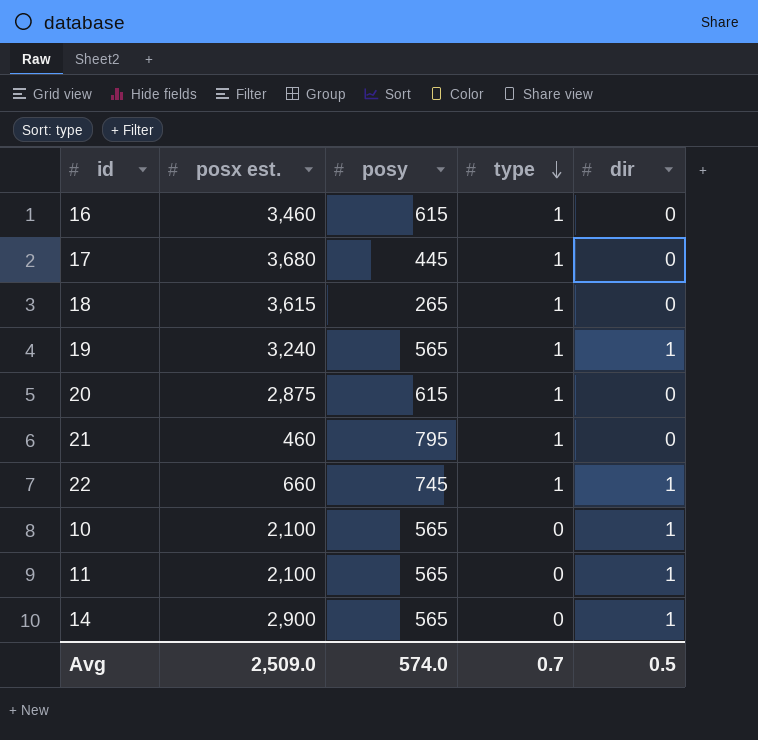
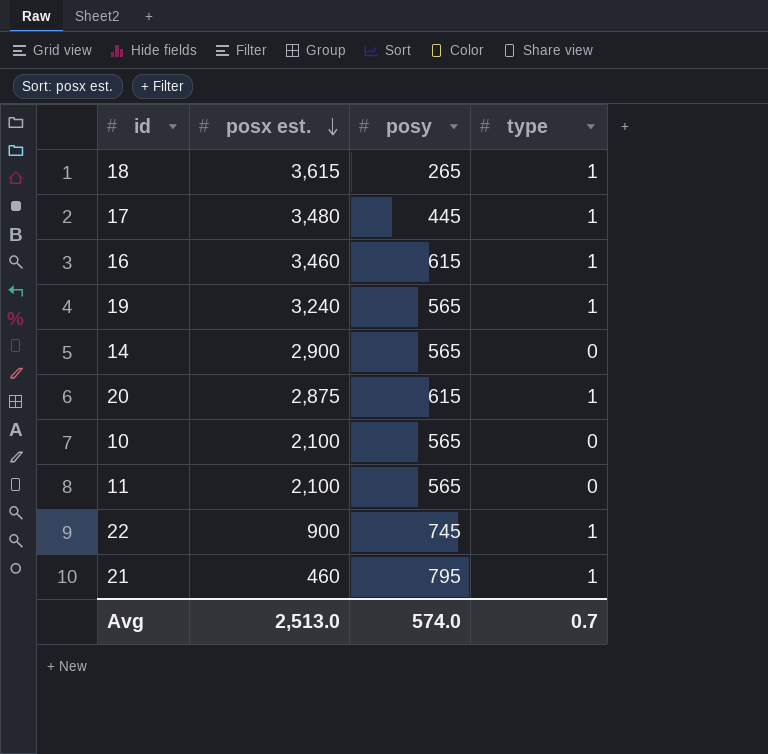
row order: type descending -> posx est. descending
column dir | position: 5 -> none
17 | posx est.: 3,680 -> 3,480
22 | posx est.: 660 -> 900
Avg | posx est.: 2,509.0 -> 2,513.0

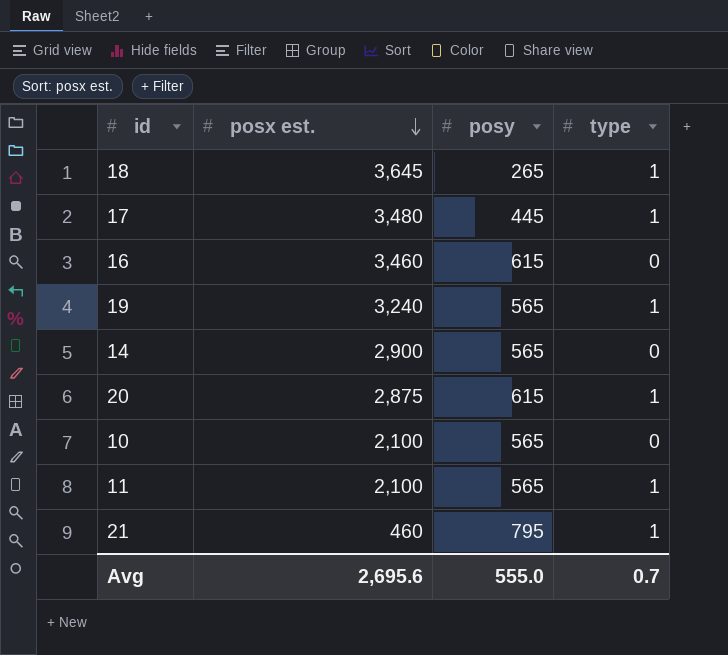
row 22: 900 | 745 | 1 -> none
18 | posx est.: 3,615 -> 3,645
16 | type: 1 -> 0
11 | type: 0 -> 1
Avg | posx est.: 2,513.0 -> 2,695.6
Avg | posy: 574.0 -> 555.0

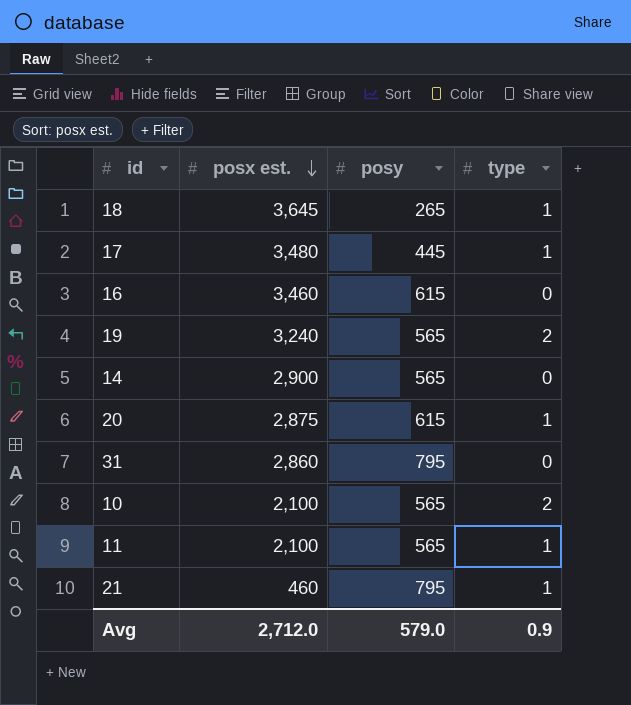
19 | type: 1 -> 2
row 31: none -> 2,860 | 795 | 0
10 | type: 0 -> 2
Avg | posx est.: 2,695.6 -> 2,712.0
Avg | posy: 555.0 -> 579.0
Avg | type: 0.7 -> 0.9

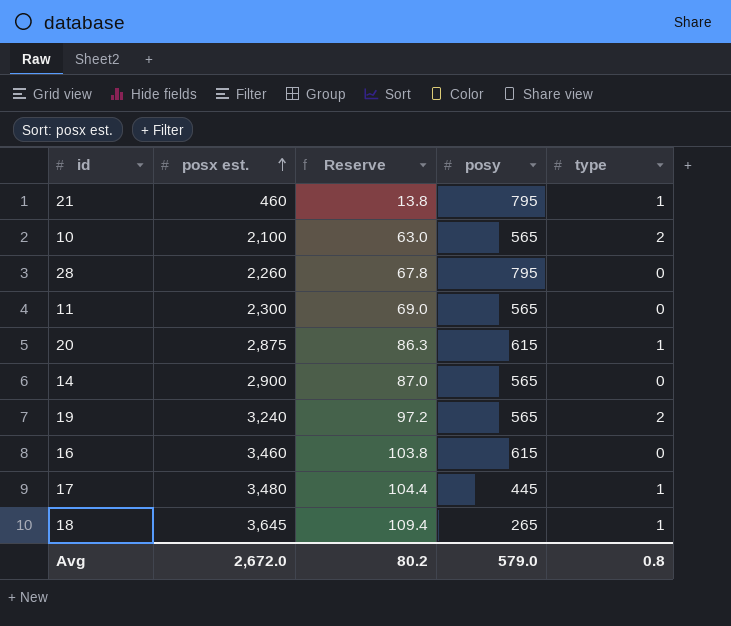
row order: posx est. descending -> posx est. ascending
column Reserve | formula: none -> [posx est.] * 0.03
row 31: 2,860 | 795 | 0 -> none
row 28: none -> 2,260 | 67.8 | 795 | 0
11 | posx est.: 2,100 -> 2,300
11 | type: 1 -> 0
Avg | posx est.: 2,712.0 -> 2,672.0
Avg | type: 0.9 -> 0.8

